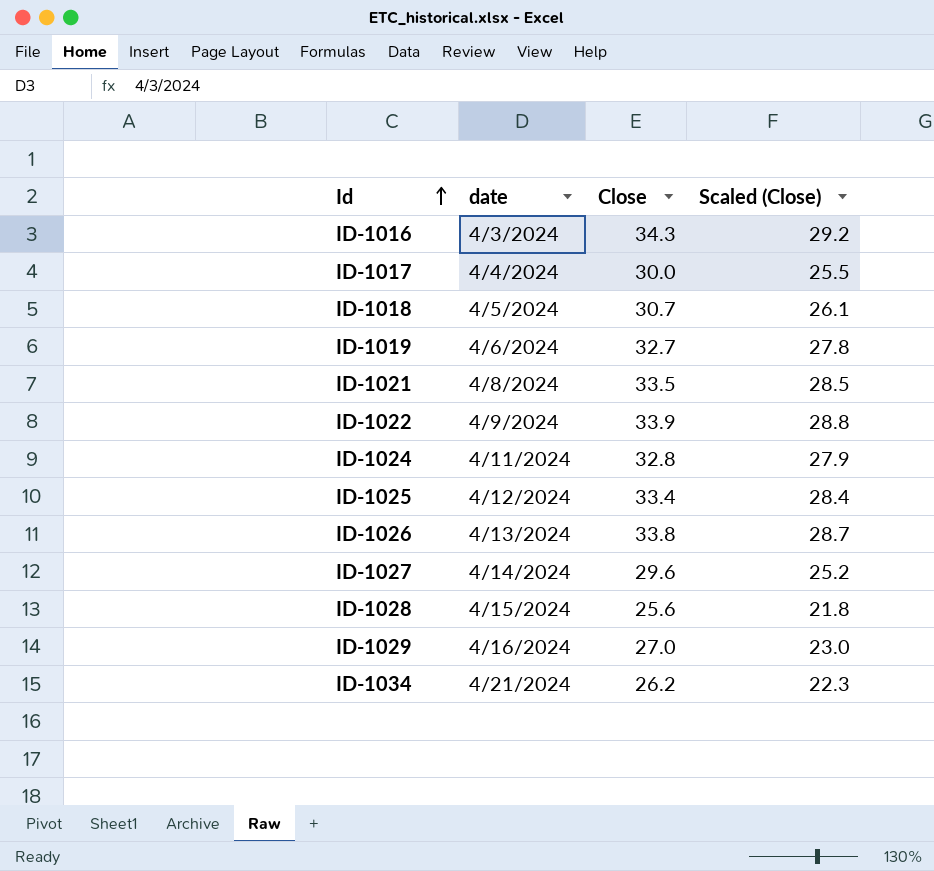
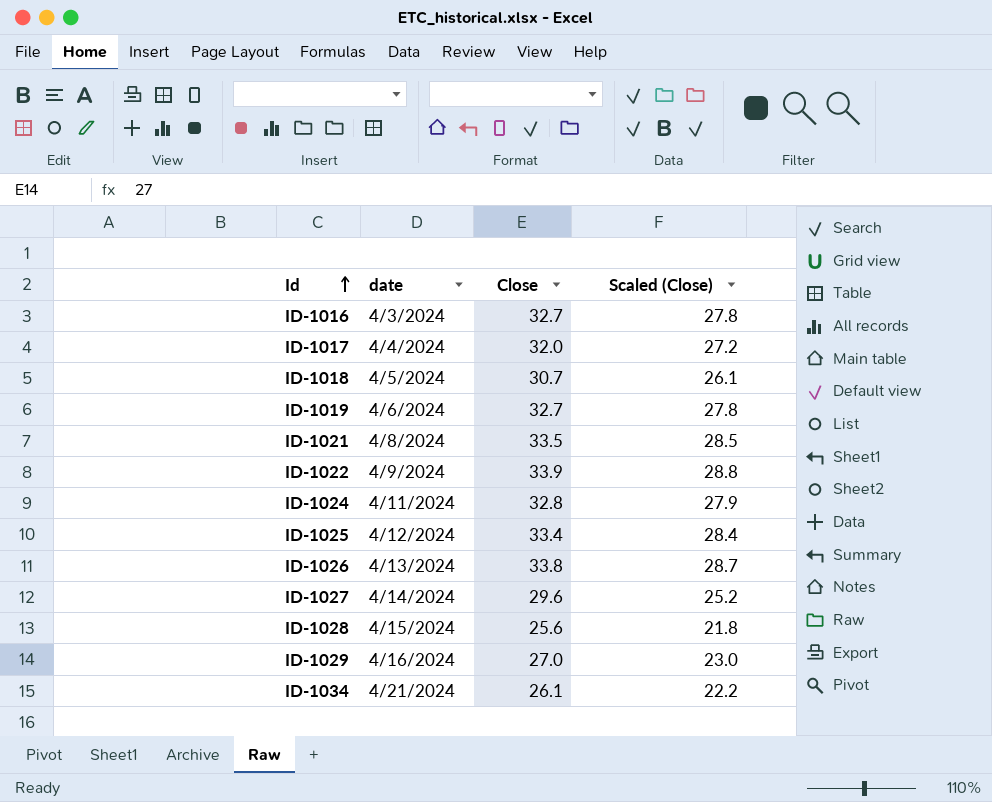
ID-1016 | Close: 34.3 -> 32.7
ID-1016 | Scaled (Close): 29.2 -> 27.8
ID-1017 | Close: 30.0 -> 32.0
ID-1017 | Scaled (Close): 25.5 -> 27.2
ID-1034 | Close: 26.2 -> 26.1
ID-1034 | Scaled (Close): 22.3 -> 22.2

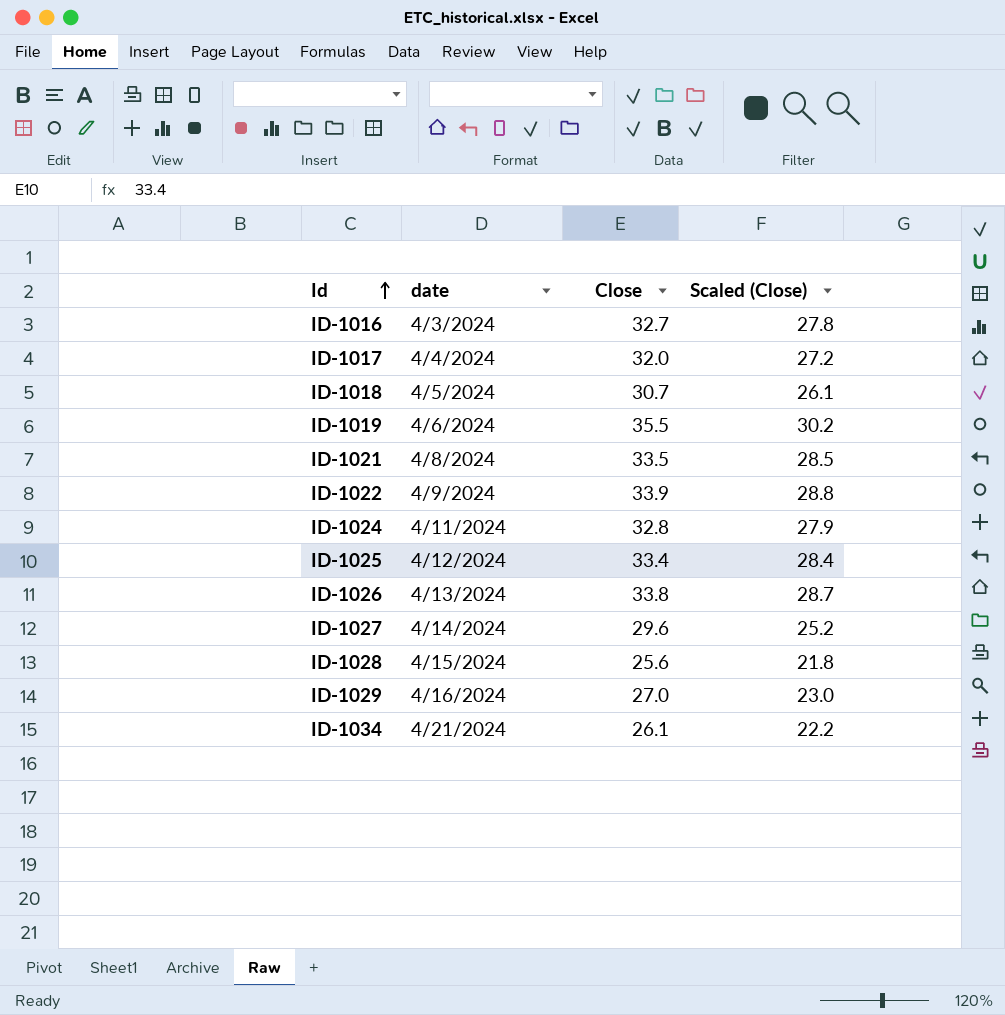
ID-1019 | Close: 32.7 -> 35.5
ID-1019 | Scaled (Close): 27.8 -> 30.2

